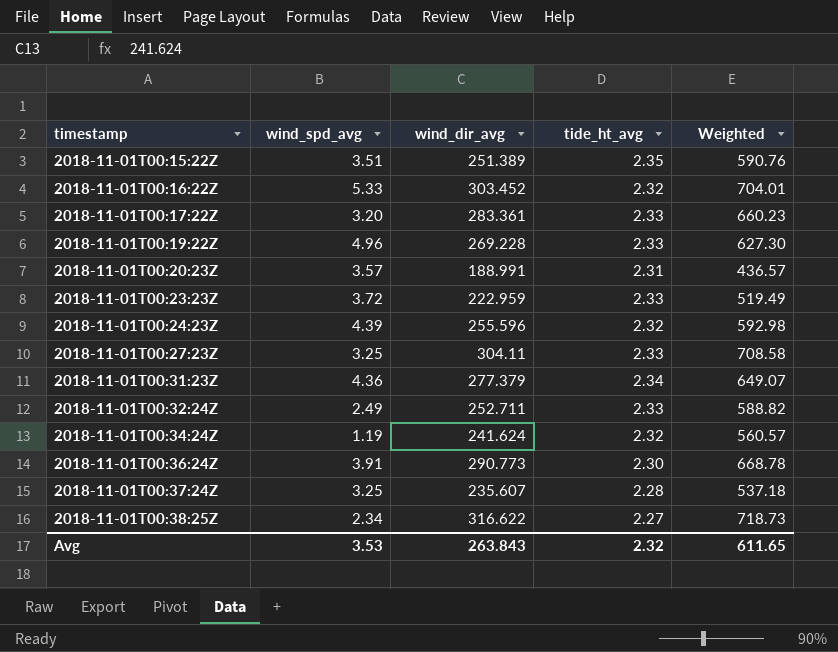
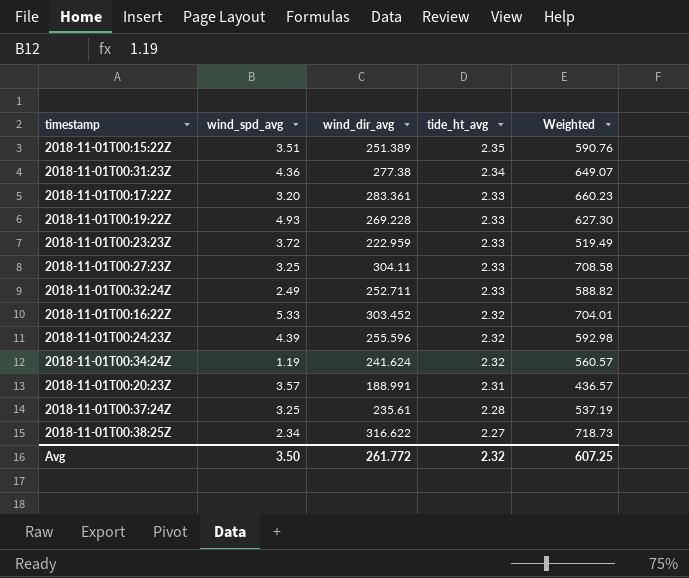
row order: timestamp ascending -> tide_ht_avg descending
row 2018-11-01T00:36:24Z: 3.91 | 290.773 | 2.30 | 668.78 -> none
2018-11-01T00:31:23Z | wind_dir_avg: 277.379 -> 277.38
2018-11-01T00:19:22Z | wind_spd_avg: 4.96 -> 4.93
2018-11-01T00:37:24Z | wind_dir_avg: 235.607 -> 235.61
2018-11-01T00:37:24Z | Weighted: 537.18 -> 537.19
Avg | wind_spd_avg: 3.53 -> 3.50
Avg | wind_dir_avg: 263.843 -> 261.772
Avg | Weighted: 611.65 -> 607.25

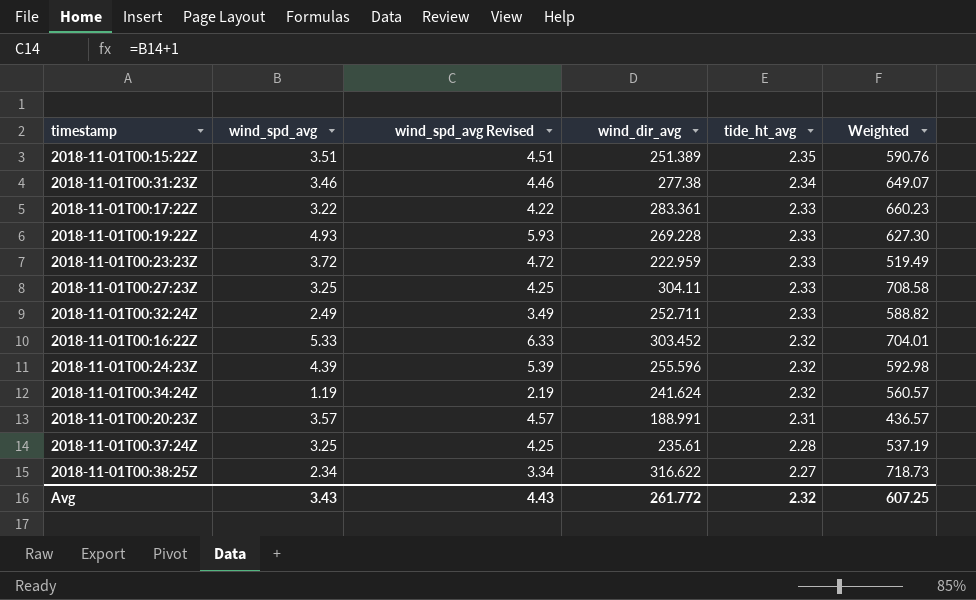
column wind_spd_avg Revised | formula: none -> [wind_spd_avg] + 1
2018-11-01T00:31:23Z | wind_spd_avg: 4.36 -> 3.46
2018-11-01T00:17:22Z | wind_spd_avg: 3.20 -> 3.22
Avg | wind_spd_avg: 3.50 -> 3.43

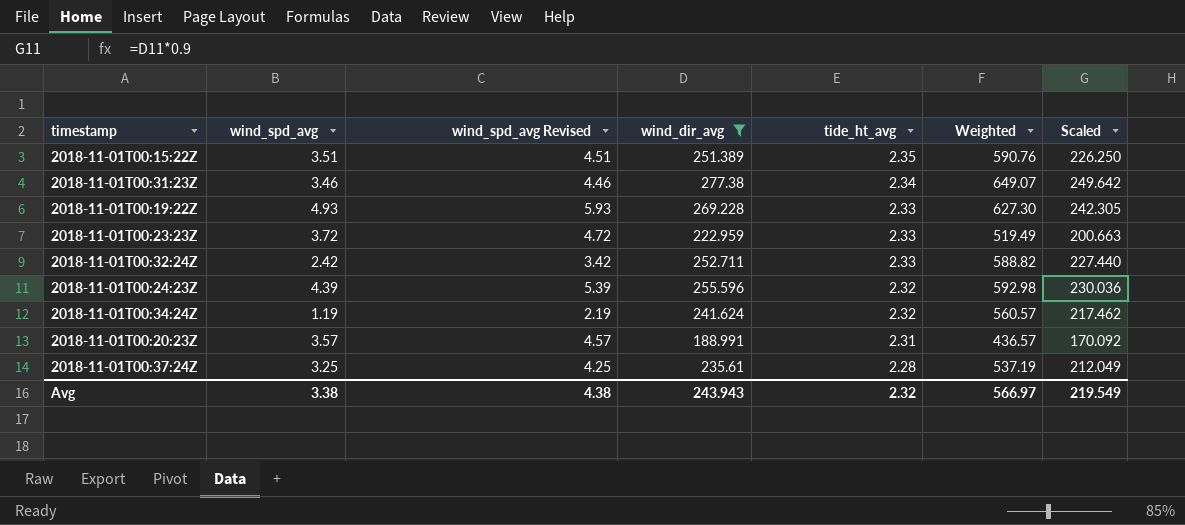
filter: none -> wind_dir_avg <= 277.38
column Scaled | formula: none -> [wind_dir_avg] * 0.9
2018-11-01T00:32:24Z | wind_spd_avg: 2.49 -> 2.42
2018-11-01T00:32:24Z | wind_spd_avg Revised: 3.49 -> 3.42
Avg | wind_spd_avg: 3.43 -> 3.38
Avg | wind_spd_avg Revised: 4.43 -> 4.38
Avg | wind_dir_avg: 261.772 -> 243.943
Avg | Weighted: 607.25 -> 566.97

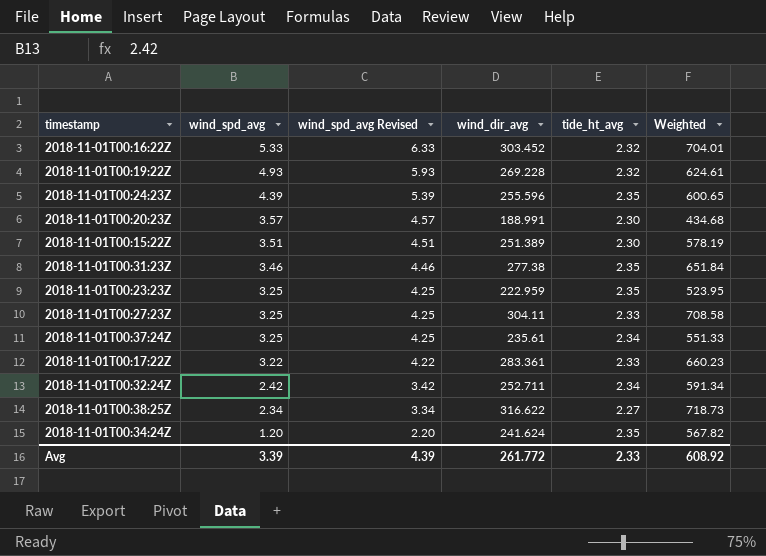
filter: wind_dir_avg <= 277.38 -> none
row order: tide_ht_avg descending -> wind_spd_avg descending
column Scaled | formula: [wind_dir_avg] * 0.9 -> none
2018-11-01T00:19:22Z | tide_ht_avg: 2.33 -> 2.32
2018-11-01T00:19:22Z | Weighted: 627.30 -> 624.61
2018-11-01T00:24:23Z | tide_ht_avg: 2.32 -> 2.35
2018-11-01T00:24:23Z | Weighted: 592.98 -> 600.65
2018-11-01T00:20:23Z | tide_ht_avg: 2.31 -> 2.30
2018-11-01T00:20:23Z | Weighted: 436.57 -> 434.68
2018-11-01T00:15:22Z | tide_ht_avg: 2.35 -> 2.30
2018-11-01T00:15:22Z | Weighted: 590.76 -> 578.19
2018-11-01T00:31:23Z | tide_ht_avg: 2.34 -> 2.35
2018-11-01T00:31:23Z | Weighted: 649.07 -> 651.84
2018-11-01T00:23:23Z | wind_spd_avg: 3.72 -> 3.25
2018-11-01T00:23:23Z | wind_spd_avg Revised: 4.72 -> 4.25
2018-11-01T00:23:23Z | tide_ht_avg: 2.33 -> 2.35
2018-11-01T00:23:23Z | Weighted: 519.49 -> 523.95
2018-11-01T00:37:24Z | tide_ht_avg: 2.28 -> 2.34
2018-11-01T00:37:24Z | Weighted: 537.19 -> 551.33
2018-11-01T00:32:24Z | tide_ht_avg: 2.33 -> 2.34
2018-11-01T00:32:24Z | Weighted: 588.82 -> 591.34
2018-11-01T00:34:24Z | wind_spd_avg: 1.19 -> 1.20
2018-11-01T00:34:24Z | wind_spd_avg Revised: 2.19 -> 2.20
2018-11-01T00:34:24Z | tide_ht_avg: 2.32 -> 2.35
2018-11-01T00:34:24Z | Weighted: 560.57 -> 567.82
Avg | wind_spd_avg: 3.38 -> 3.39
Avg | wind_spd_avg Revised: 4.38 -> 4.39
Avg | wind_dir_avg: 243.943 -> 261.772
Avg | tide_ht_avg: 2.32 -> 2.33
Avg | Weighted: 566.97 -> 608.92

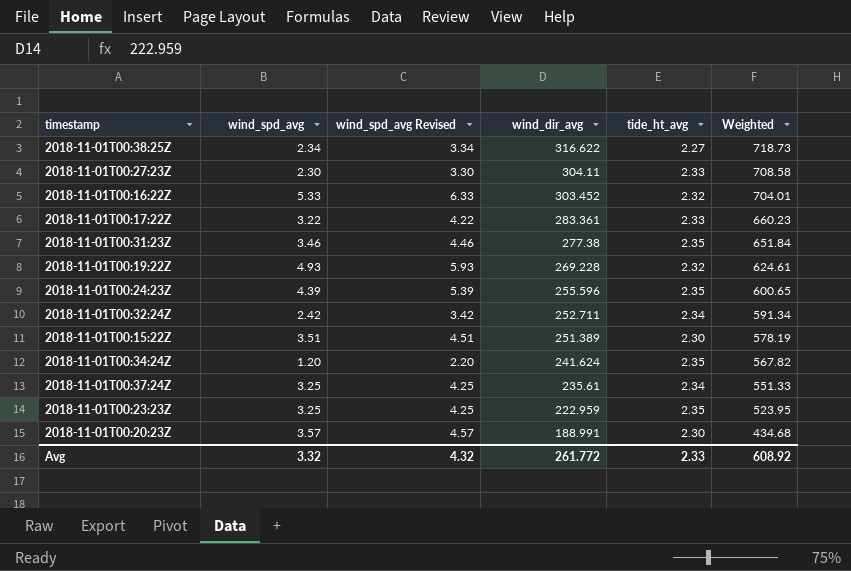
row order: wind_spd_avg descending -> wind_dir_avg descending
2018-11-01T00:27:23Z | wind_spd_avg: 3.25 -> 2.30
2018-11-01T00:27:23Z | wind_spd_avg Revised: 4.25 -> 3.30
Avg | wind_spd_avg: 3.39 -> 3.32
Avg | wind_spd_avg Revised: 4.39 -> 4.32

